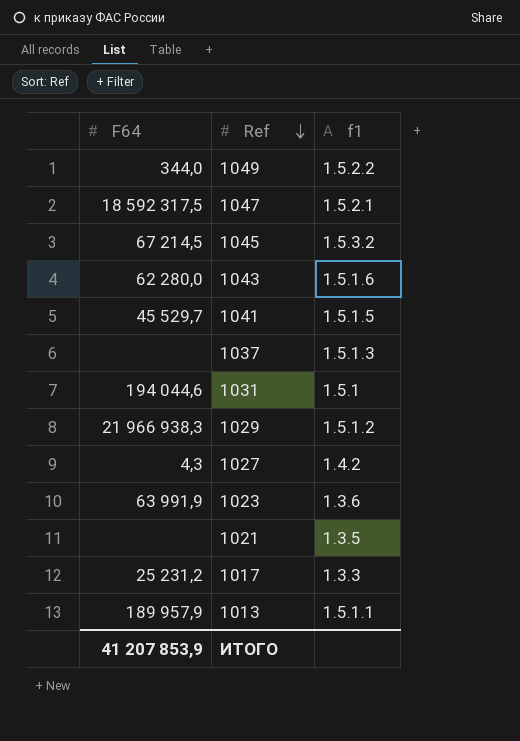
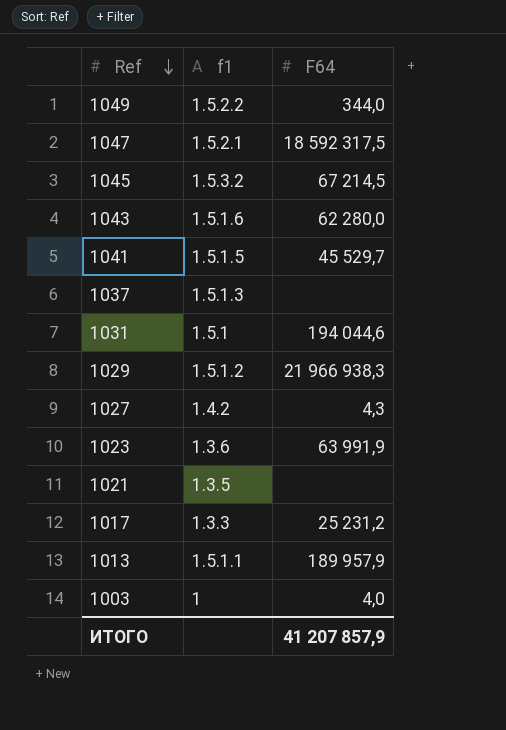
column F64 | position: 1 -> 3
row 1003: none -> 1 | 4,0
ИТОГО | F64: 41 207 853,9 -> 41 207 857,9

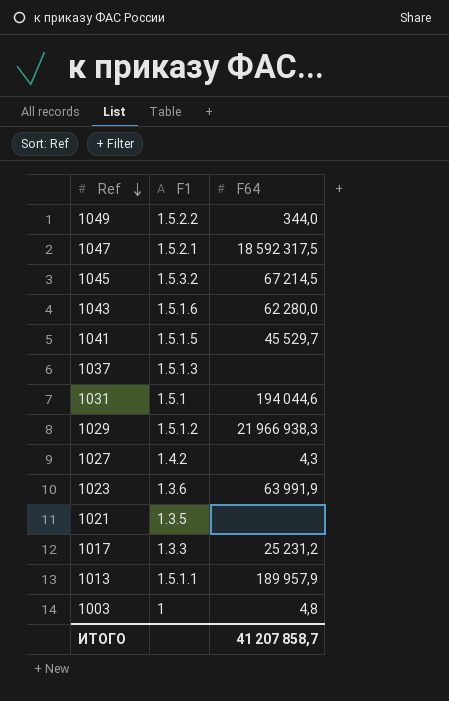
column name: f1 -> F1
1003 | F64: 4,0 -> 4,8
ИТОГО | F64: 41 207 857,9 -> 41 207 858,7

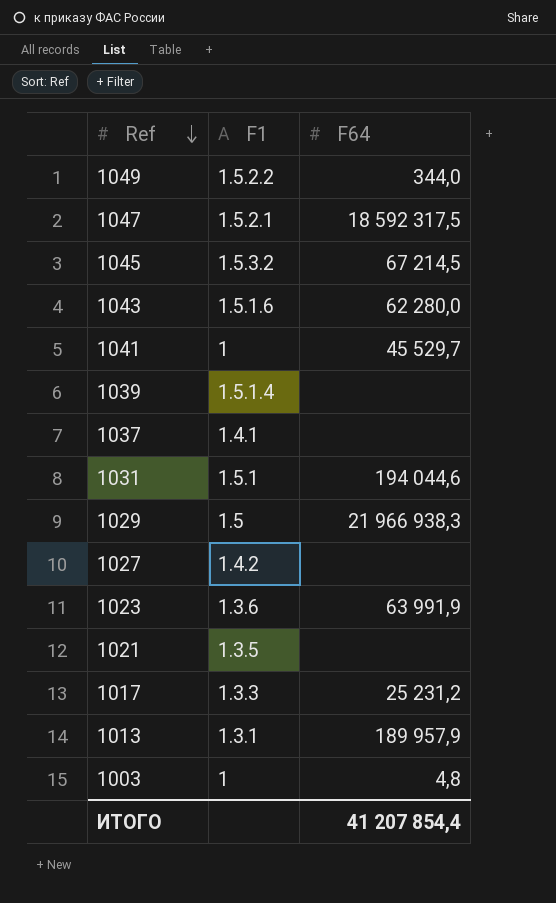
1041 | F1: 1.5.1.5 -> 1
row 1039: none -> 1.5.1.4 | none
1037 | F1: 1.5.1.3 -> 1.4.1
1029 | F1: 1.5.1.2 -> 1.5
1027 | F64: 4,3 -> none
1013 | F1: 1.5.1.1 -> 1.3.1
ИТОГО | F64: 41 207 858,7 -> 41 207 854,4

